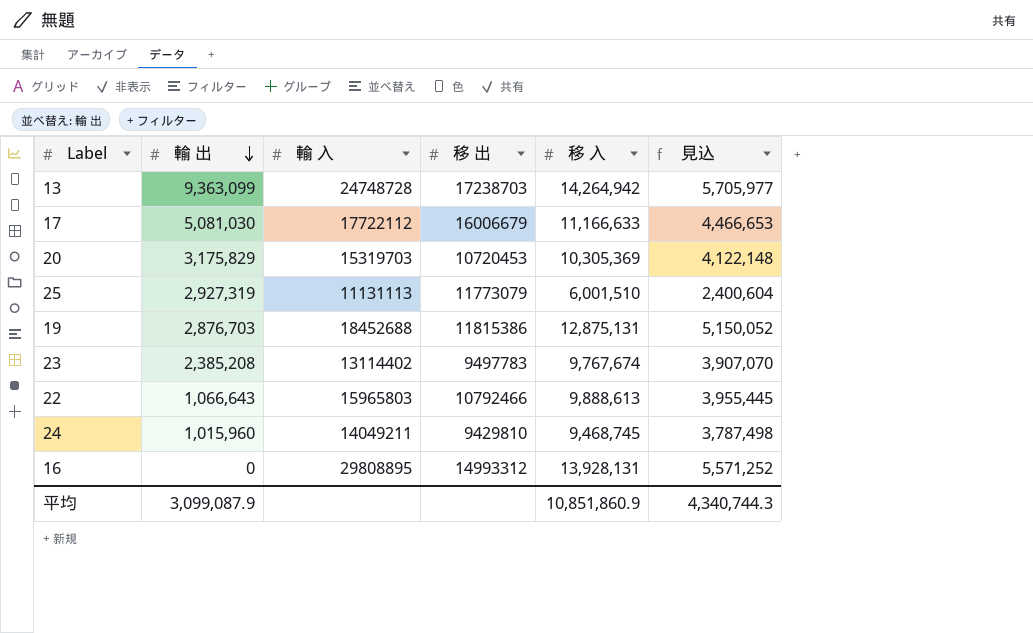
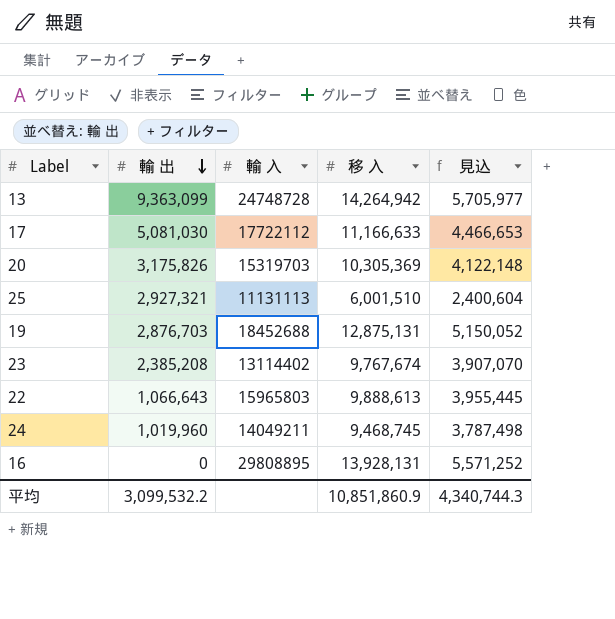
column 移 出 | position: 4 -> none
20 | 輸 出: 3,175,829 -> 3,175,826
25 | 輸 出: 2,927,319 -> 2,927,321
24 | 輸 出: 1,015,960 -> 1,019,960
平均 | 輸 出: 3,099,087.9 -> 3,099,532.2

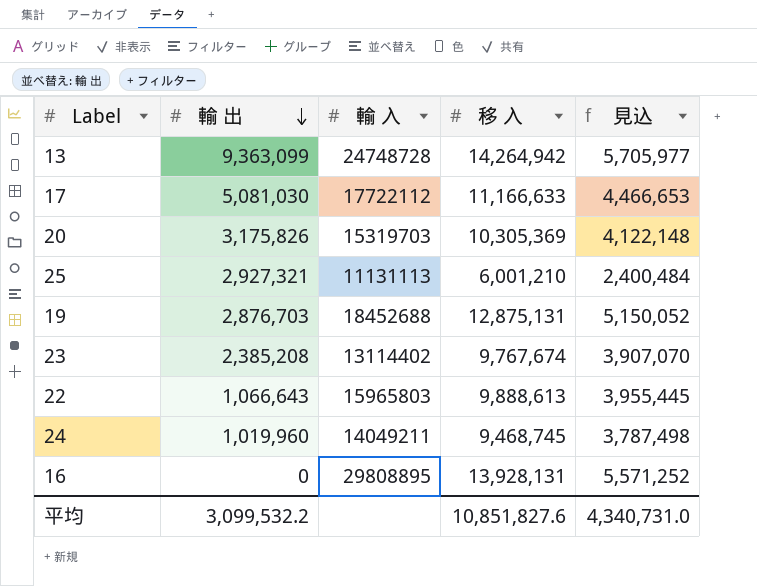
25 | 移 入: 6,001,510 -> 6,001,210
25 | 見込: 2,400,604 -> 2,400,484
平均 | 移 入: 10,851,860.9 -> 10,851,827.6
平均 | 見込: 4,340,744.3 -> 4,340,731.0

